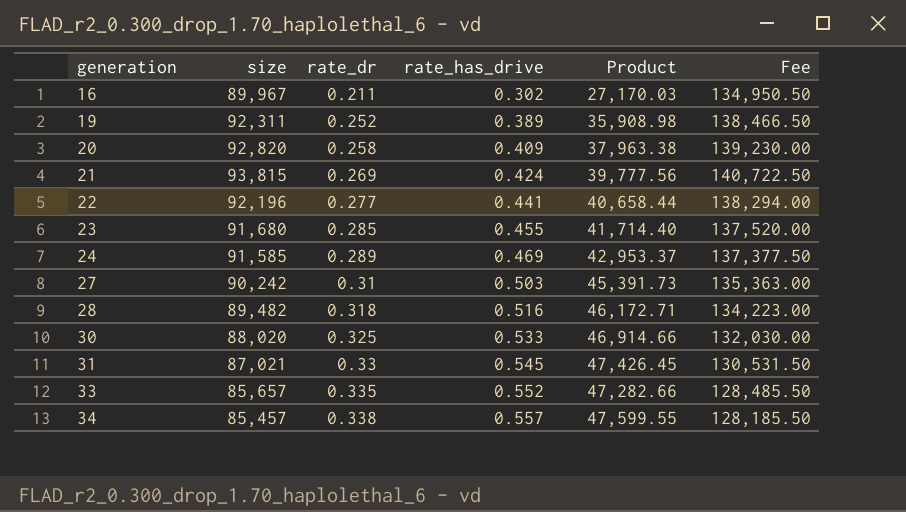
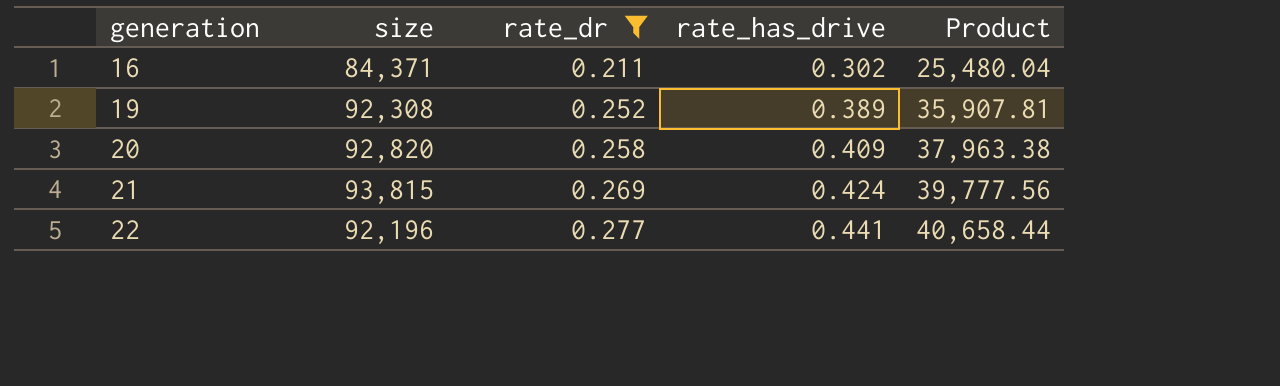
filter: none -> rate_dr <= 0.277
column Fee | formula: [size] * 1.5 -> none
16 | size: 89,967 -> 84,371
16 | Product: 27,170.03 -> 25,480.04
19 | size: 92,311 -> 92,308
19 | Product: 35,908.98 -> 35,907.81

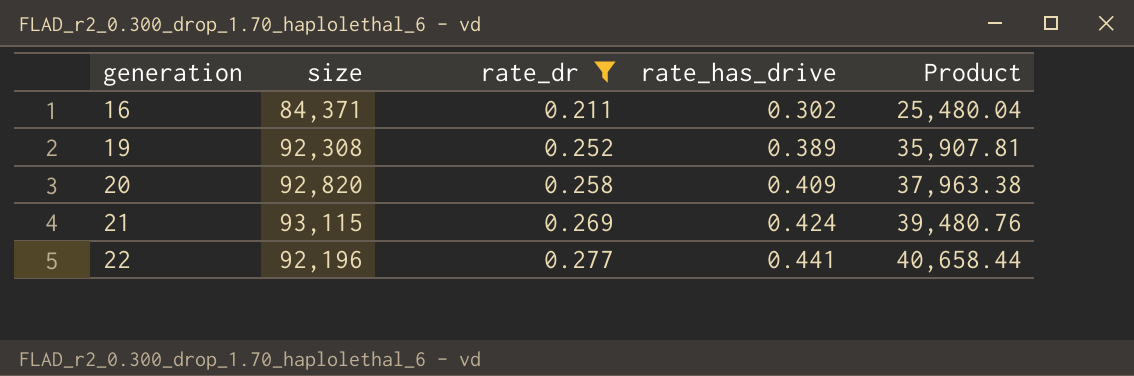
21 | size: 93,815 -> 93,115
21 | Product: 39,777.56 -> 39,480.76

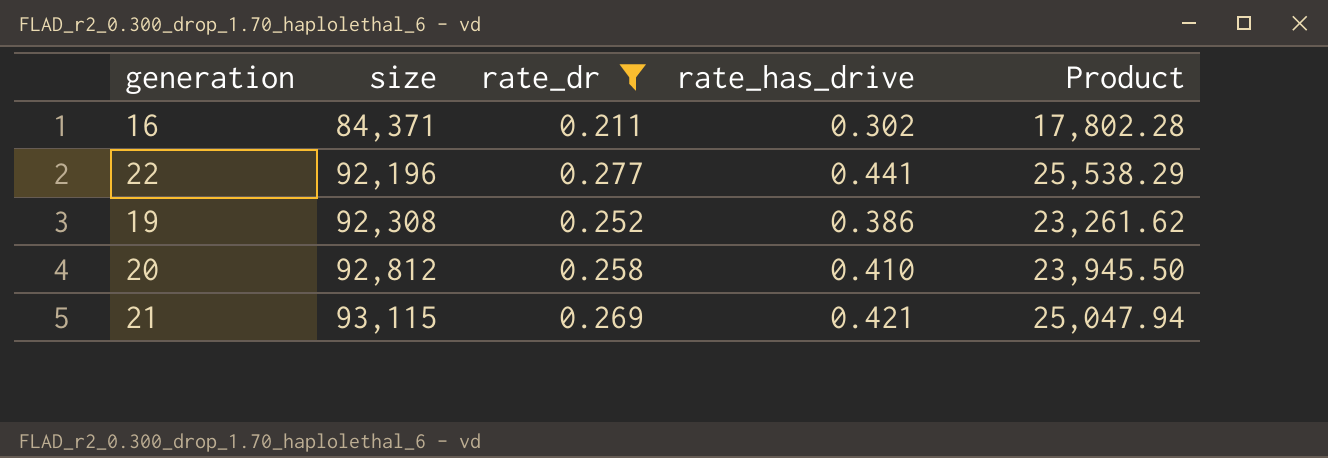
row order: generation ascending -> size ascending
column Product | formula: [size] * [rate_has_drive] -> [size] * [rate_dr]
19 | rate_has_drive: 0.389 -> 0.386
20 | size: 92,820 -> 92,812
20 | rate_has_drive: 0.409 -> 0.410
21 | rate_has_drive: 0.424 -> 0.421

